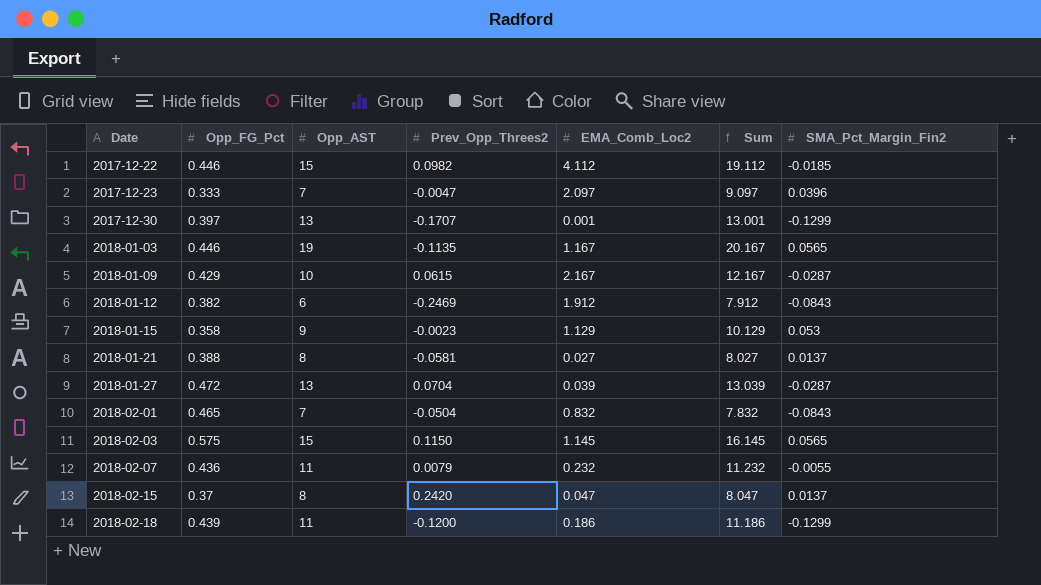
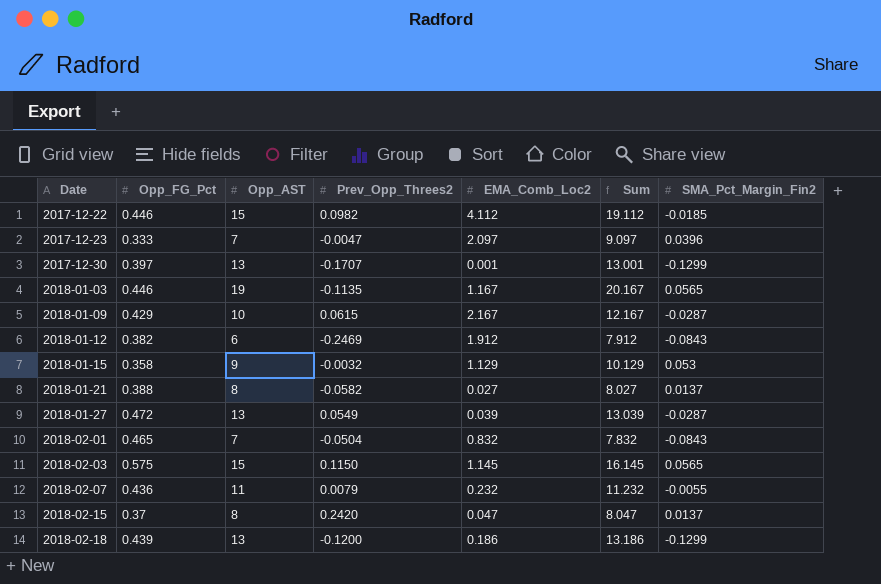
2018-01-15 | Prev_Opp_Threes2: -0.0023 -> -0.0032
2018-01-21 | Prev_Opp_Threes2: -0.0581 -> -0.0582
2018-01-27 | Prev_Opp_Threes2: 0.0704 -> 0.0549
2018-02-18 | Opp_AST: 11 -> 13
2018-02-18 | Sum: 11.186 -> 13.186

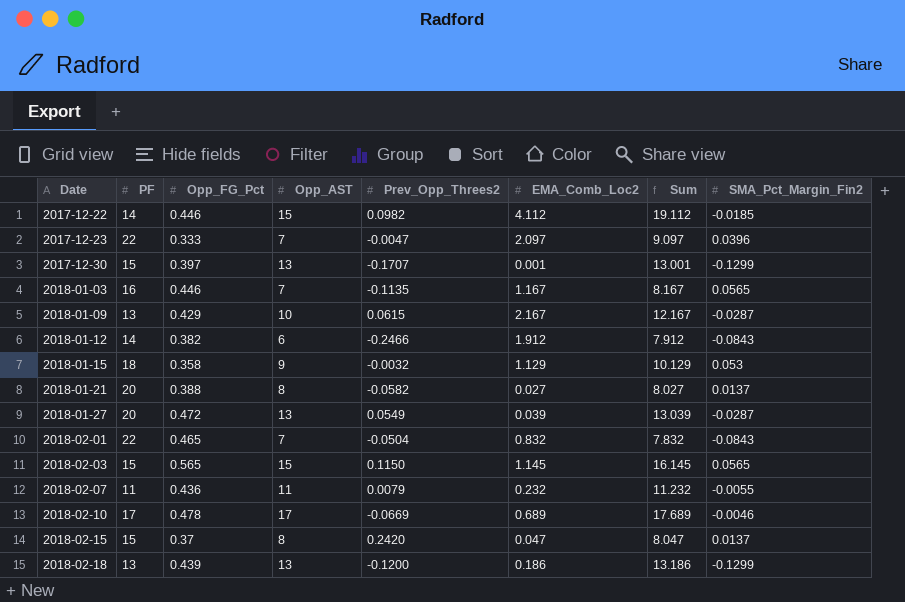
column PF | position: none -> 2
2018-01-03 | Opp_AST: 19 -> 7
2018-01-03 | Sum: 20.167 -> 8.167
2018-01-12 | Prev_Opp_Threes2: -0.2469 -> -0.2466
2018-02-03 | Opp_FG_Pct: 0.575 -> 0.565
row 2018-02-10: none -> 17 | 0.478 | 17 | -0.0669 | 0.689 | 17.689 | -0.0046

